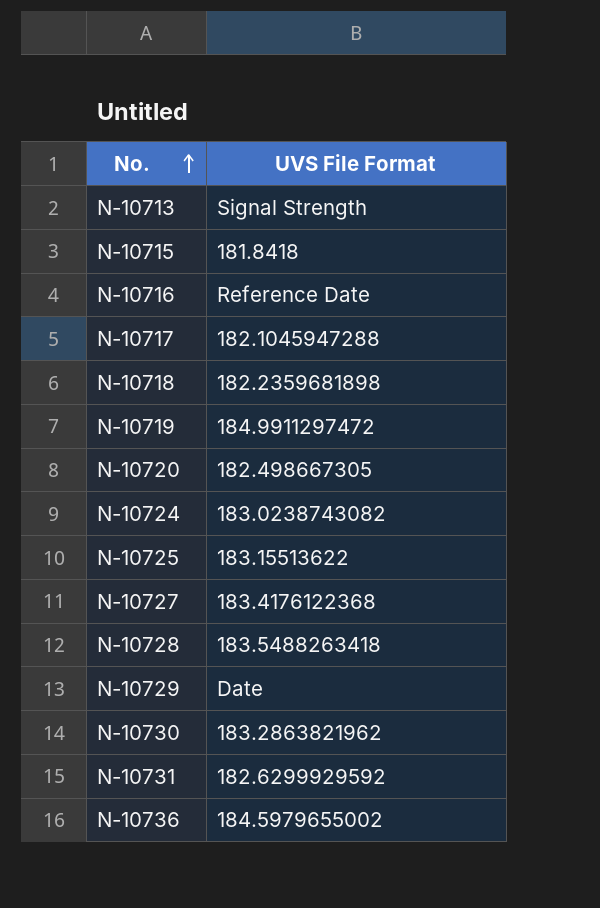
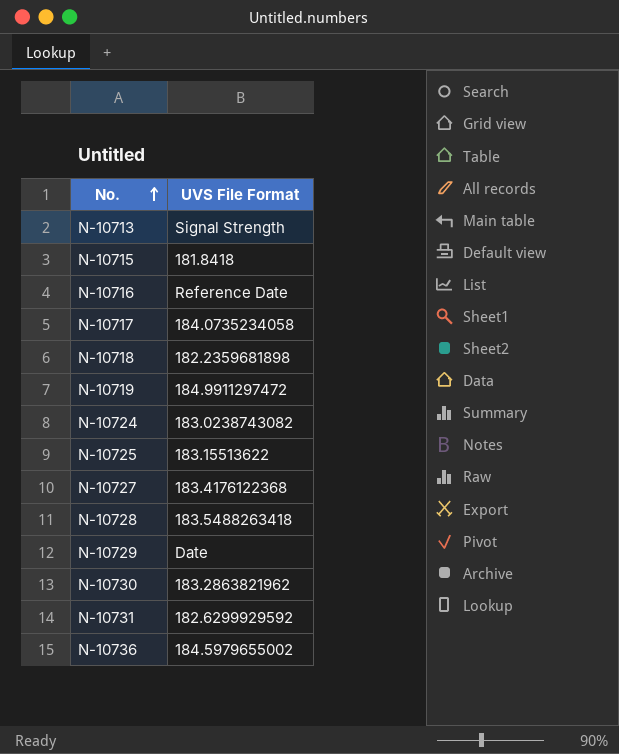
row N-10720: 182.498667305 -> none
N-10717 | UVS File Format: 182.1045947288 -> 184.0735234058

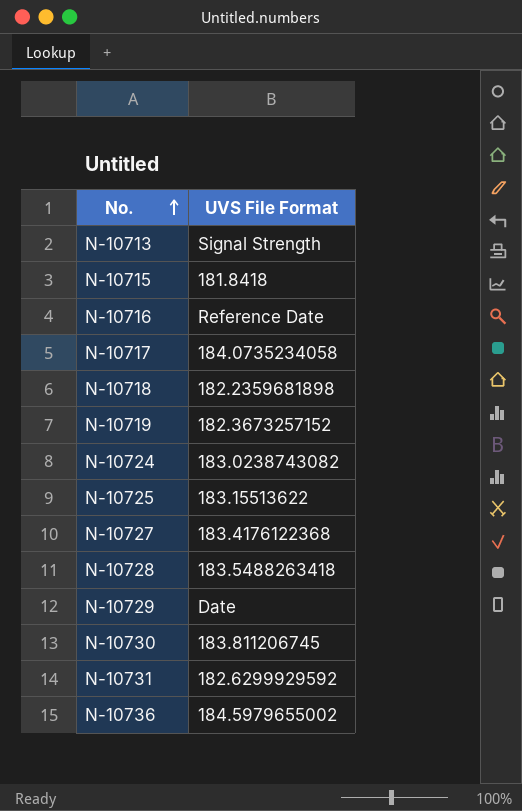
N-10719 | UVS File Format: 184.9911297472 -> 182.3673257152
N-10730 | UVS File Format: 183.2863821962 -> 183.811206745

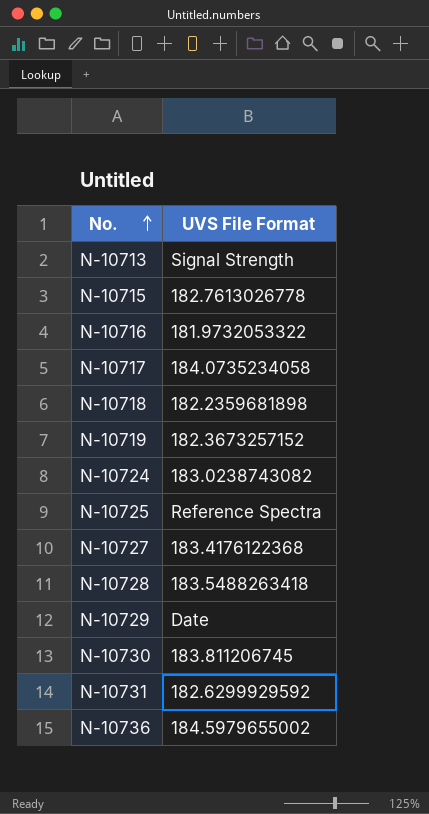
N-10715 | UVS File Format: 181.8418 -> 182.7613026778
N-10716 | UVS File Format: Reference Date -> 181.9732053322
N-10725 | UVS File Format: 183.15513622 -> Reference Spectra

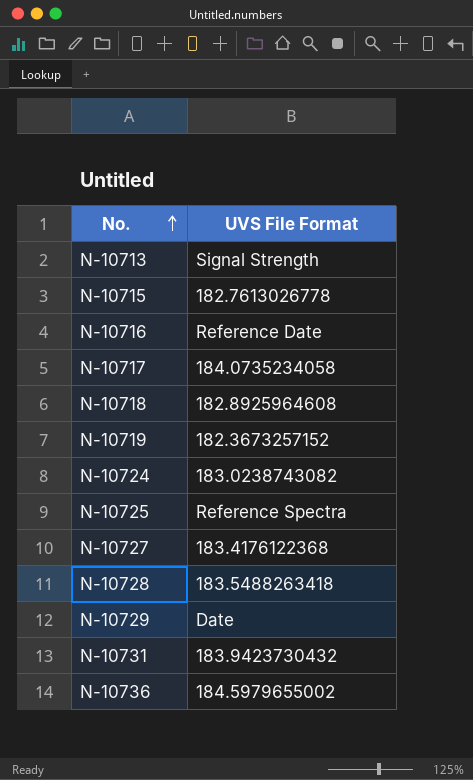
row N-10730: 183.811206745 -> none
N-10716 | UVS File Format: 181.9732053322 -> Reference Date
N-10718 | UVS File Format: 182.2359681898 -> 182.8925964608
N-10731 | UVS File Format: 182.6299929592 -> 183.9423730432

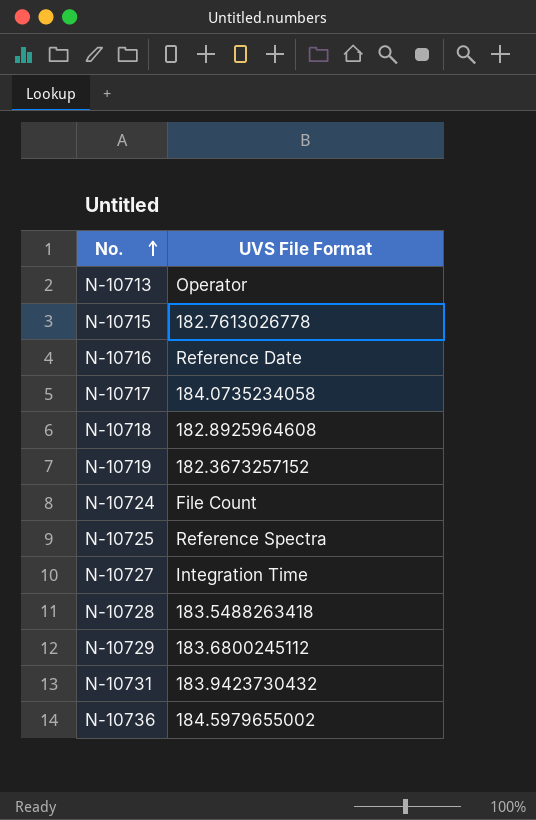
N-10713 | UVS File Format: Signal Strength -> Operator
N-10724 | UVS File Format: 183.0238743082 -> File Count
N-10727 | UVS File Format: 183.4176122368 -> Integration Time
N-10729 | UVS File Format: Date -> 183.6800245112

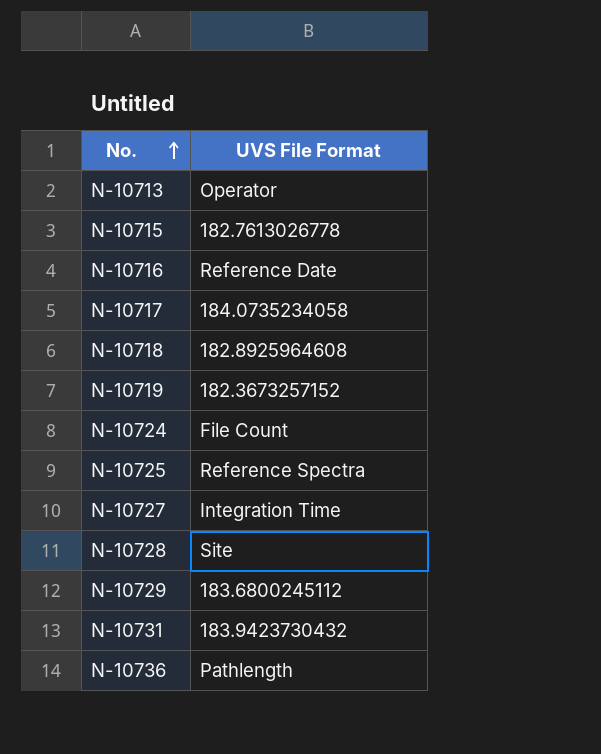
N-10728 | UVS File Format: 183.5488263418 -> Site
N-10736 | UVS File Format: 184.5979655002 -> Pathlength

